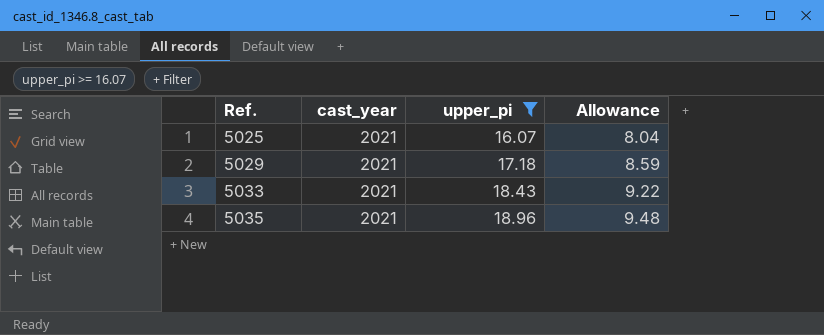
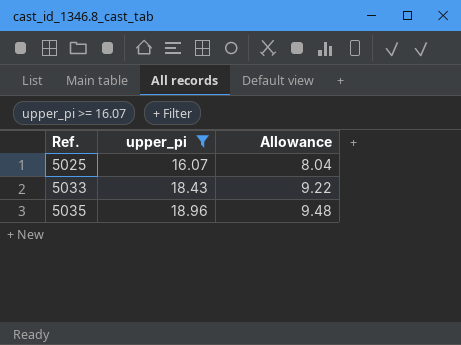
column cast_year | position: 2 -> none
row 5029: 2021 | 17.18 | 8.59 -> none

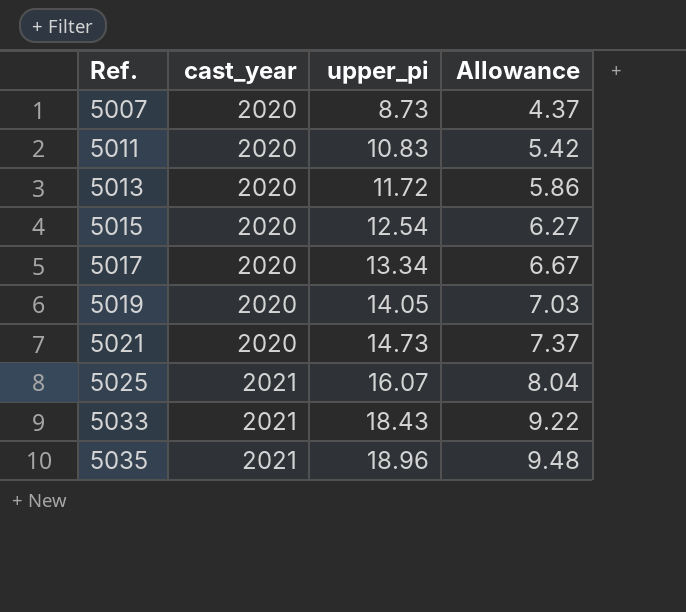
filter: upper_pi >= 16.07 -> none
column cast_year | position: none -> 2

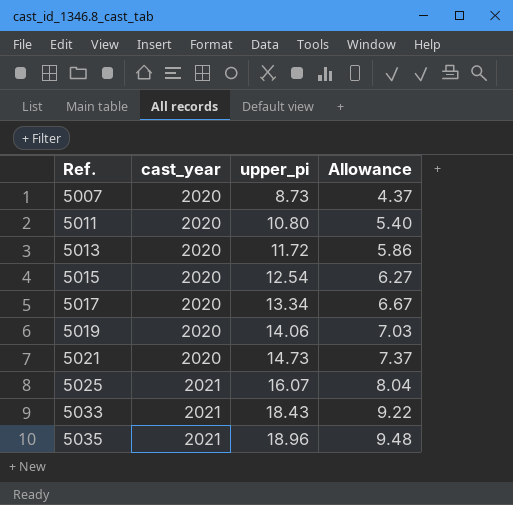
5011 | upper_pi: 10.83 -> 10.80
5011 | Allowance: 5.42 -> 5.40
5019 | upper_pi: 14.05 -> 14.06

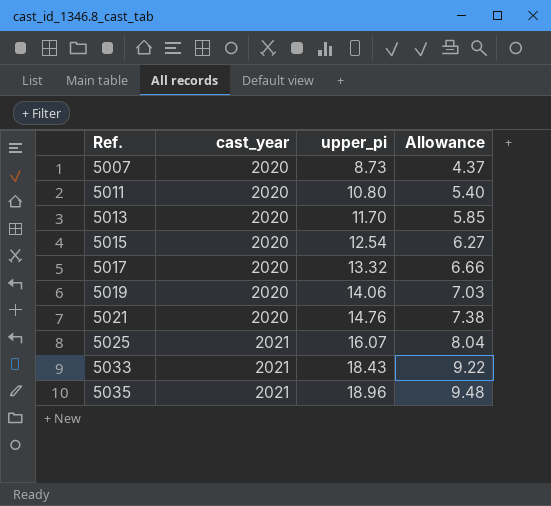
5013 | upper_pi: 11.72 -> 11.70
5013 | Allowance: 5.86 -> 5.85
5017 | upper_pi: 13.34 -> 13.32
5017 | Allowance: 6.67 -> 6.66
5021 | upper_pi: 14.73 -> 14.76
5021 | Allowance: 7.37 -> 7.38

